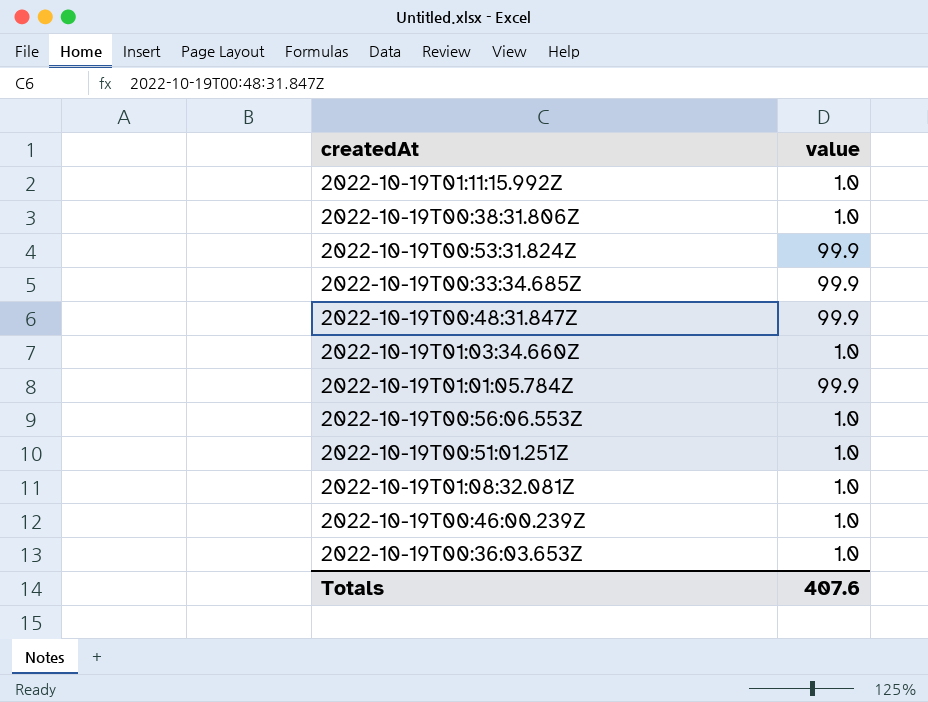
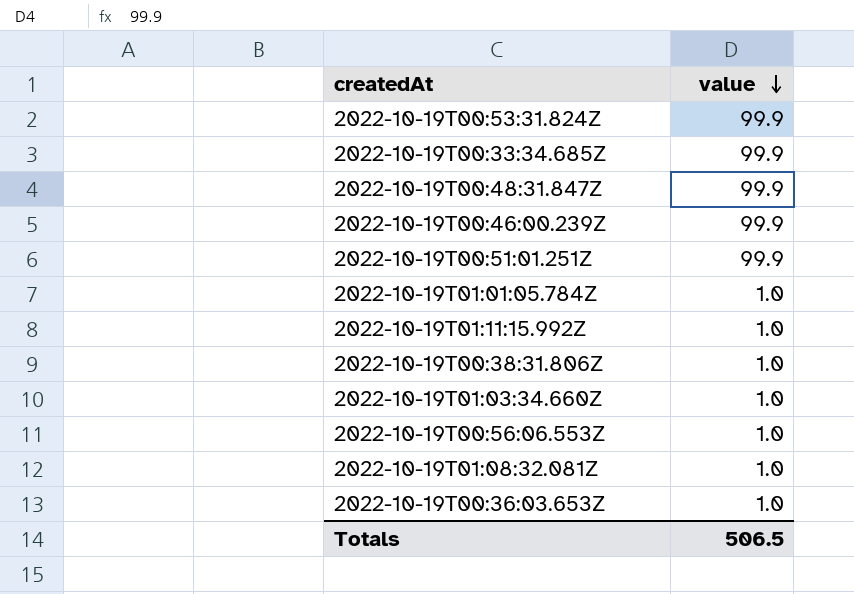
row order: none -> value descending
2022-10-19T00:46:00.239Z | value: 1.0 -> 99.9
2022-10-19T00:51:01.251Z | value: 1.0 -> 99.9
2022-10-19T01:01:05.784Z | value: 99.9 -> 1.0
Totals | value: 407.6 -> 506.5

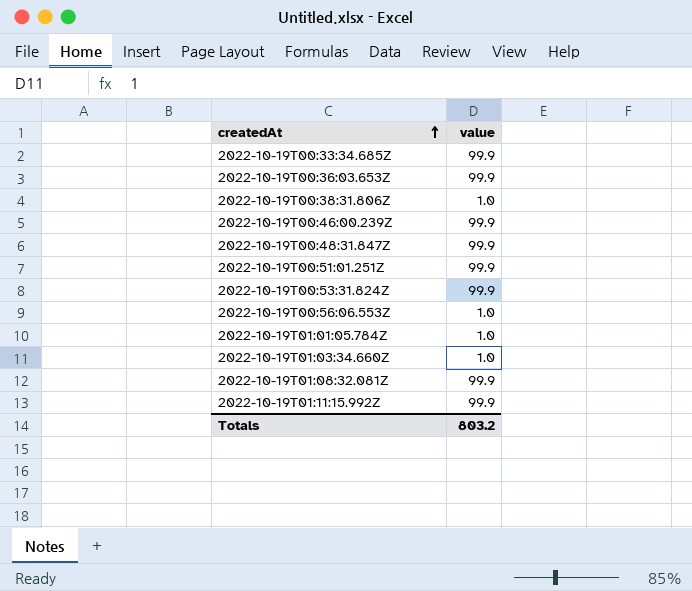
row order: value descending -> createdAt ascending
2022-10-19T00:36:03.653Z | value: 1.0 -> 99.9
2022-10-19T01:08:32.081Z | value: 1.0 -> 99.9
2022-10-19T01:11:15.992Z | value: 1.0 -> 99.9
Totals | value: 506.5 -> 803.2

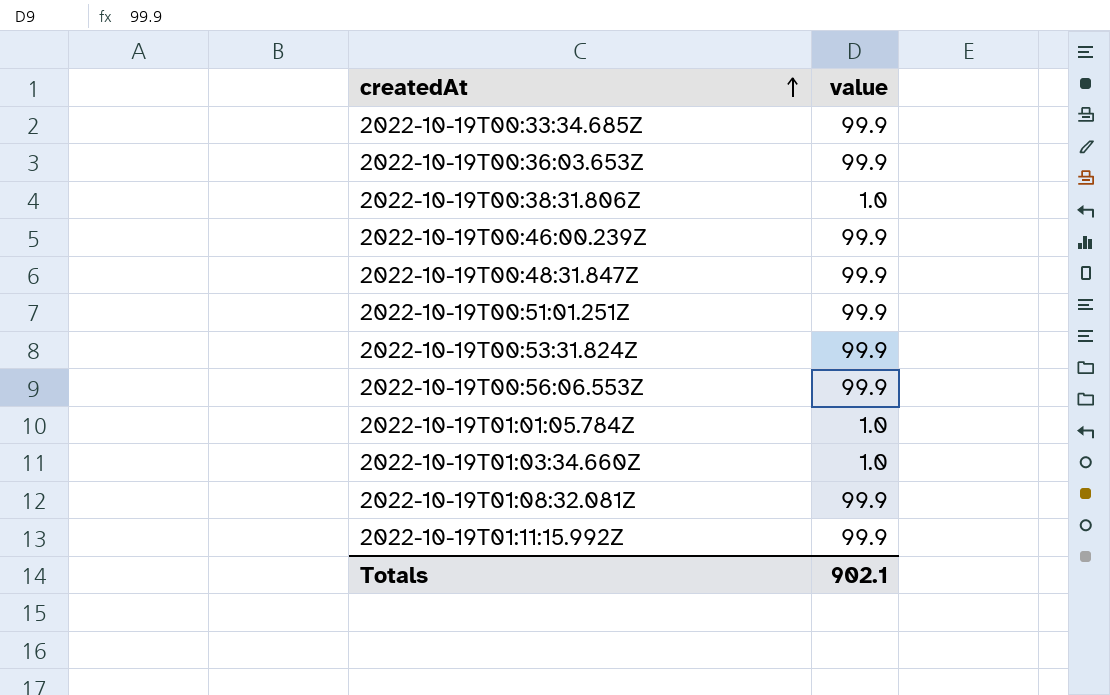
2022-10-19T00:56:06.553Z | value: 1.0 -> 99.9
Totals | value: 803.2 -> 902.1

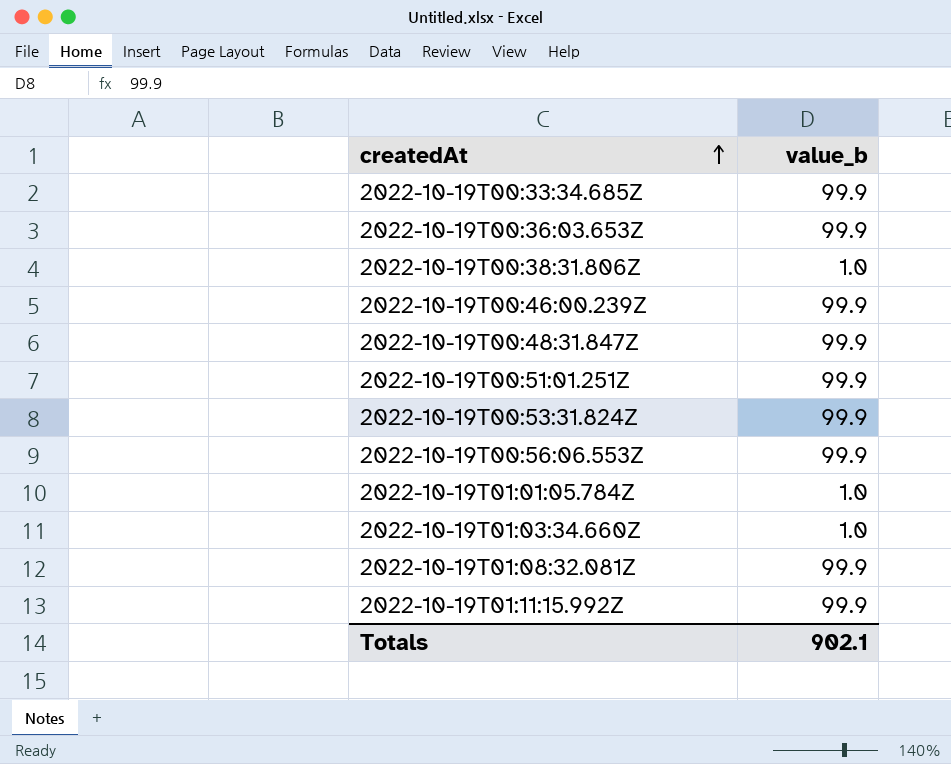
column name: value -> value_b

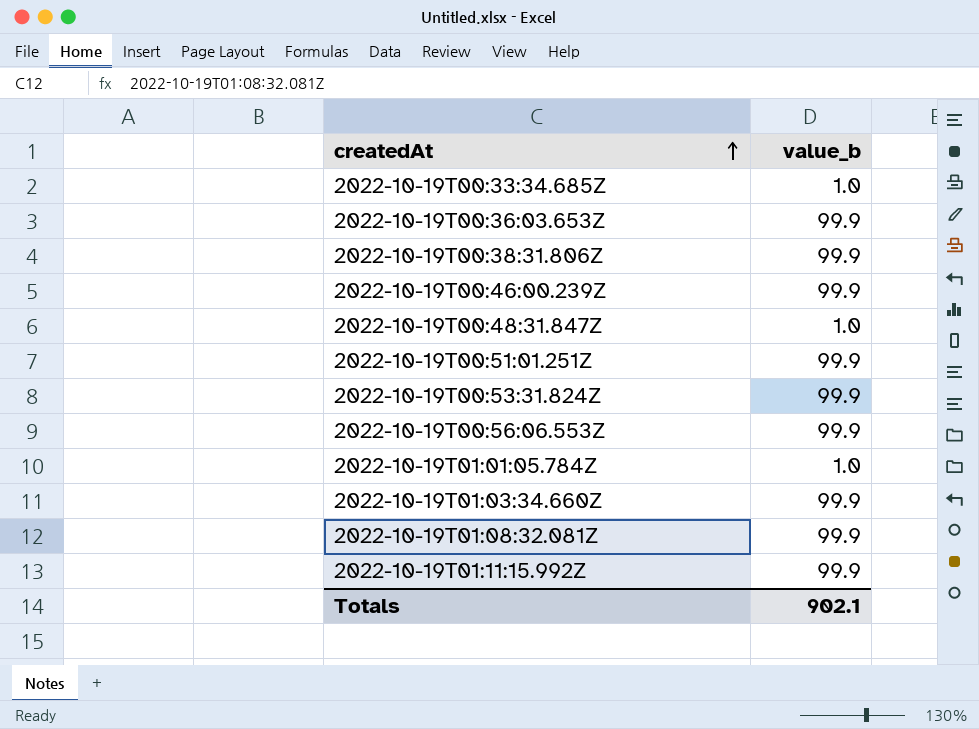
2022-10-19T00:33:34.685Z | value_b: 99.9 -> 1.0
2022-10-19T00:38:31.806Z | value_b: 1.0 -> 99.9
2022-10-19T00:48:31.847Z | value_b: 99.9 -> 1.0
2022-10-19T01:03:34.660Z | value_b: 1.0 -> 99.9

